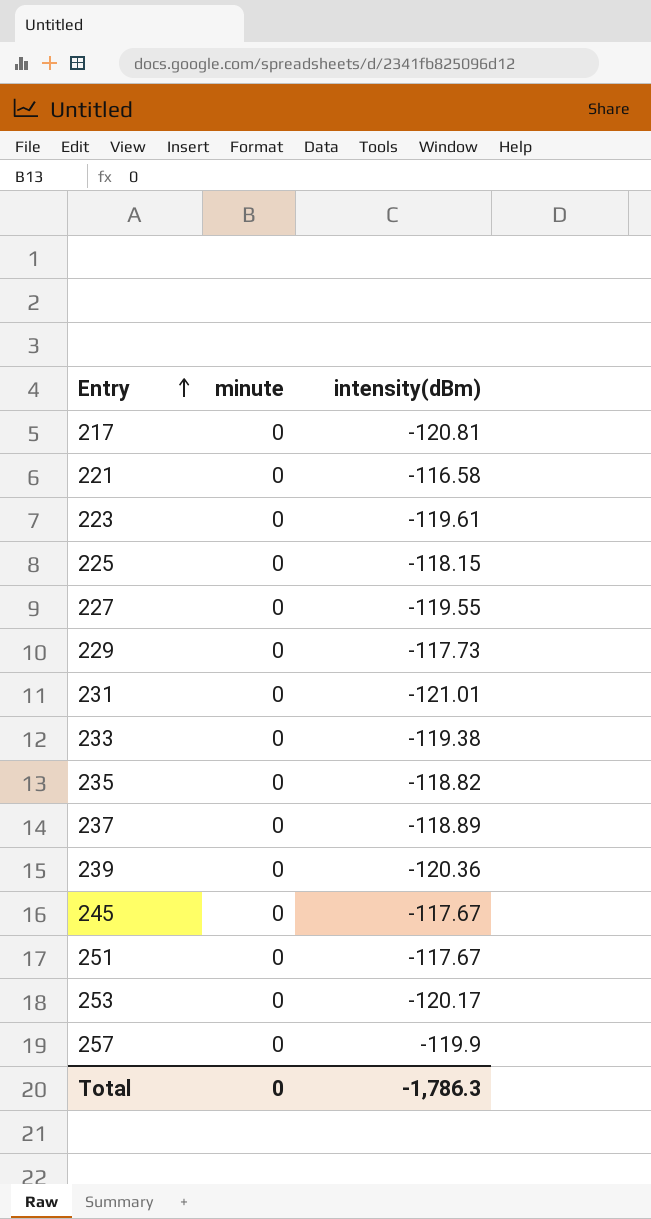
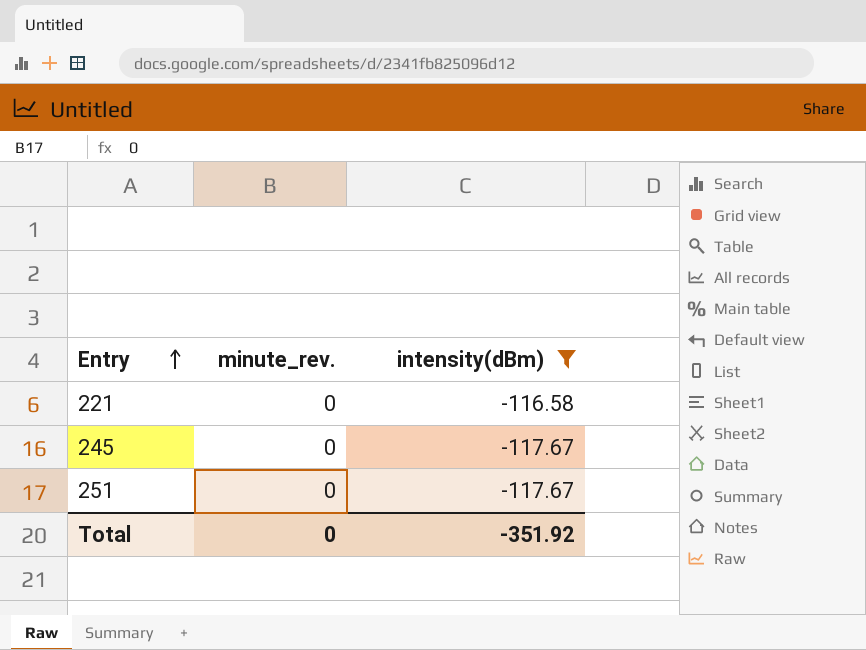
filter: none -> intensity(dBm) >= -117.67
column name: minute -> minute_rev.
Total | intensity(dBm): -1,786.3 -> -351.92

